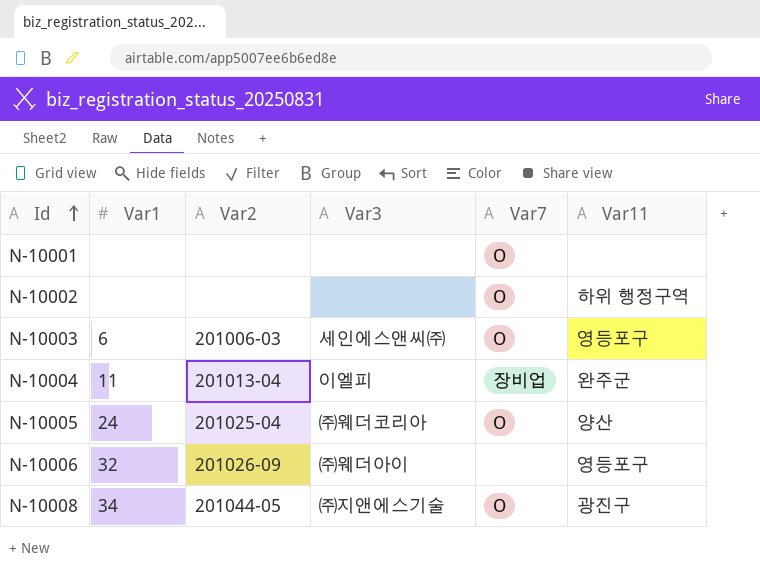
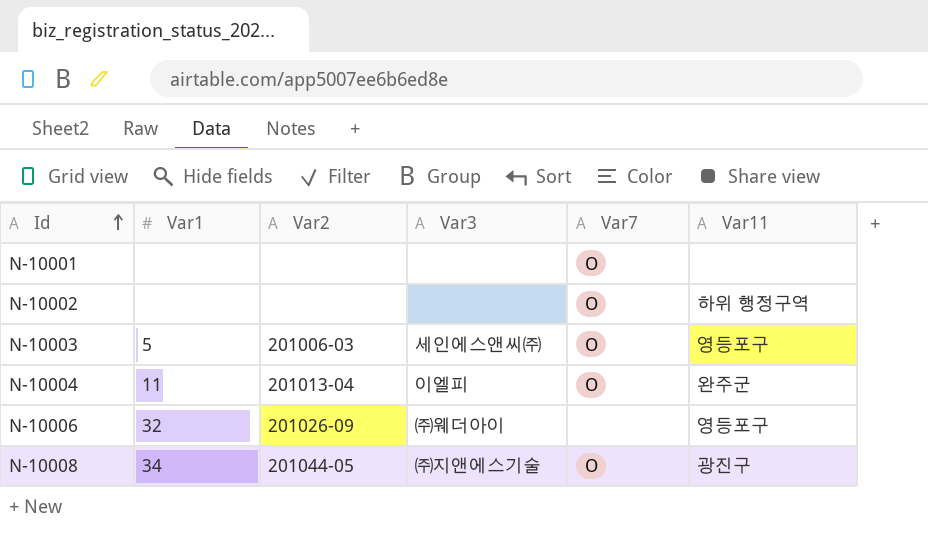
row N-10005: 24 | 201025-04 | ㈜웨더코리아 | O | 양산 -> none
N-10003 | Var1: 6 -> 5
N-10004 | Var7: 장비업 -> O

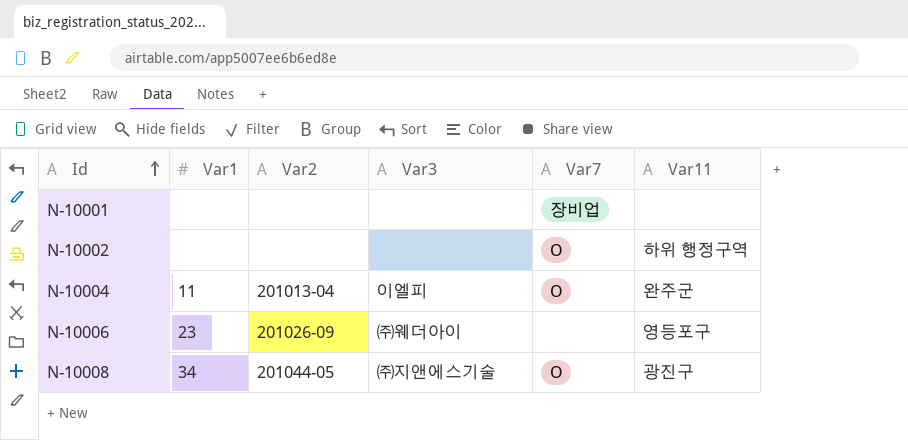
row N-10003: 5 | 201006-03 | 세인에스앤씨㈜ | O | 영등포구 -> none
N-10001 | Var7: O -> 장비업
N-10006 | Var1: 32 -> 23

